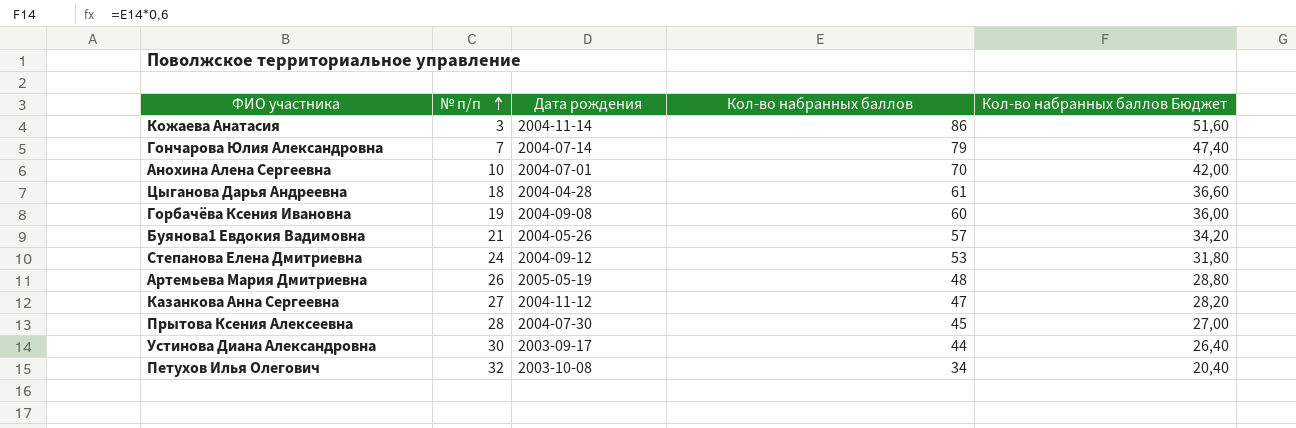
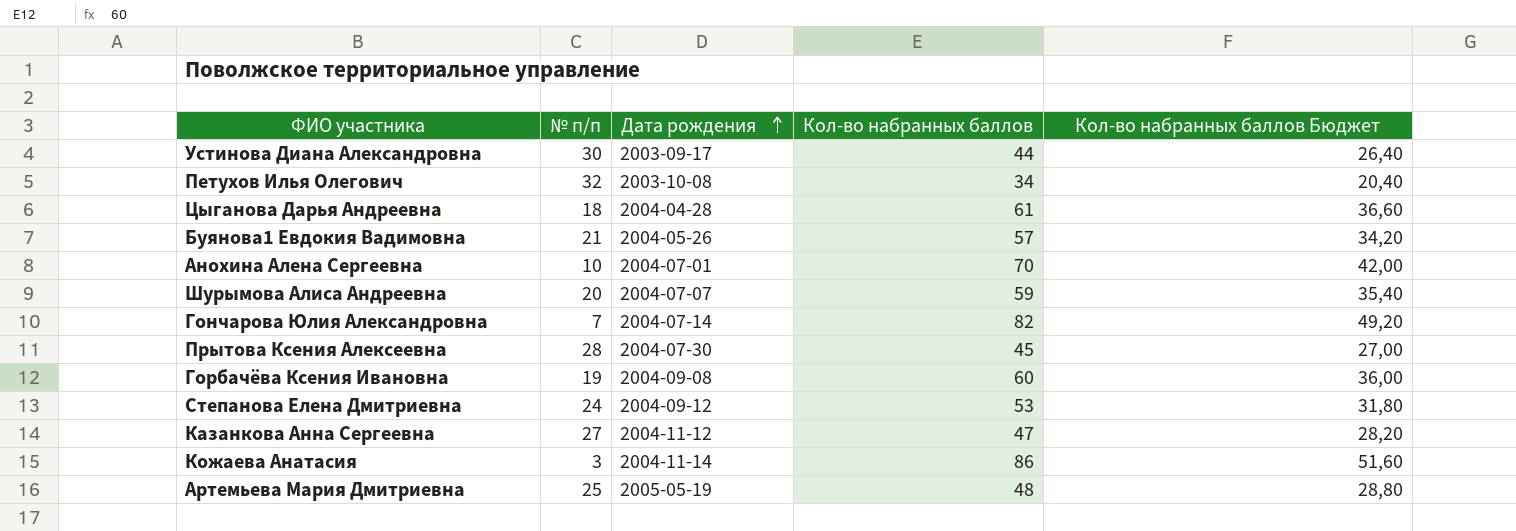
row order: № п/п ascending -> Дата рождения ascending
row Шурымова Алиса Андреевна: none -> 20 | 2004-07-07 | 59 | 35,40
Гончарова Юлия Александровна | Кол-во набранных баллов: 79 -> 82
Гончарова Юлия Александровна | Кол-во набранных баллов Бюджет: 47,40 -> 49,20
Артемьева Мария Дмитриевна | № п/п: 26 -> 25

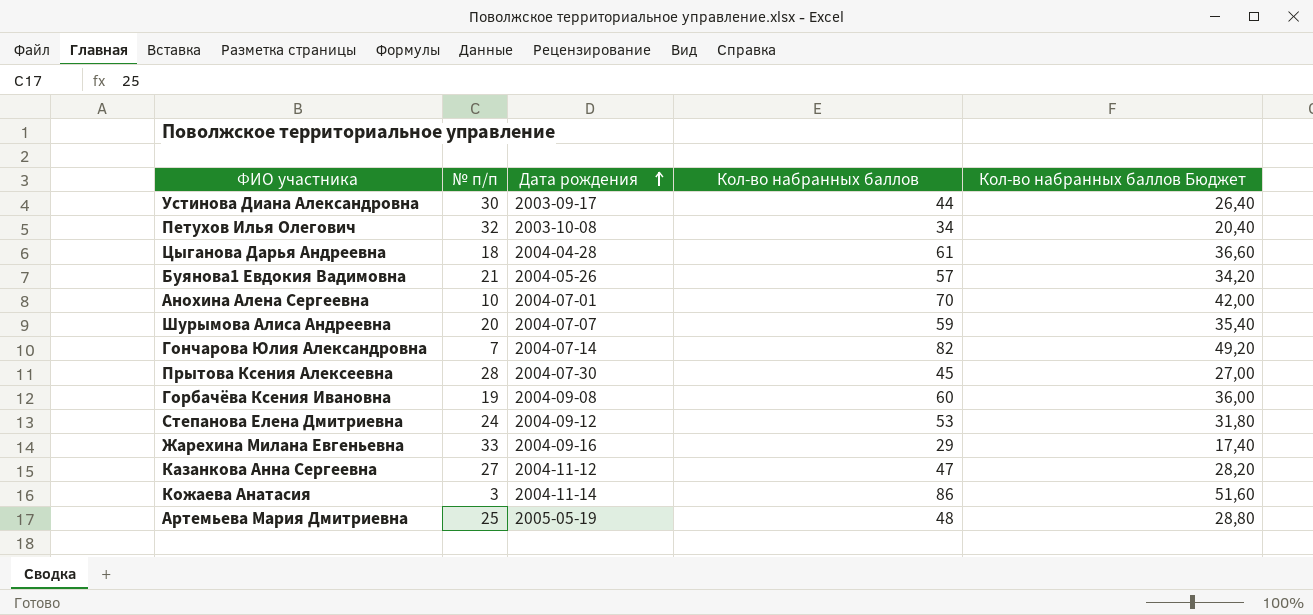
row Жарехина Милана Евгеньевна: none -> 33 | 2004-09-16 | 29 | 17,40

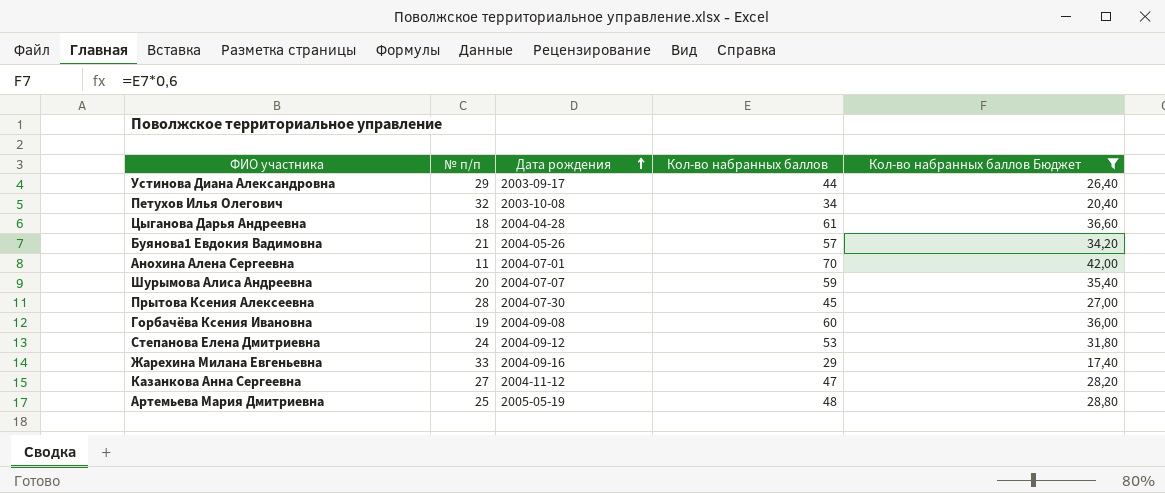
filter: none -> Кол-во набранных баллов Бюджет <= 42,00
Устинова Диана Александровна | № п/п: 30 -> 29
Анохина Алена Сергеевна | № п/п: 10 -> 11

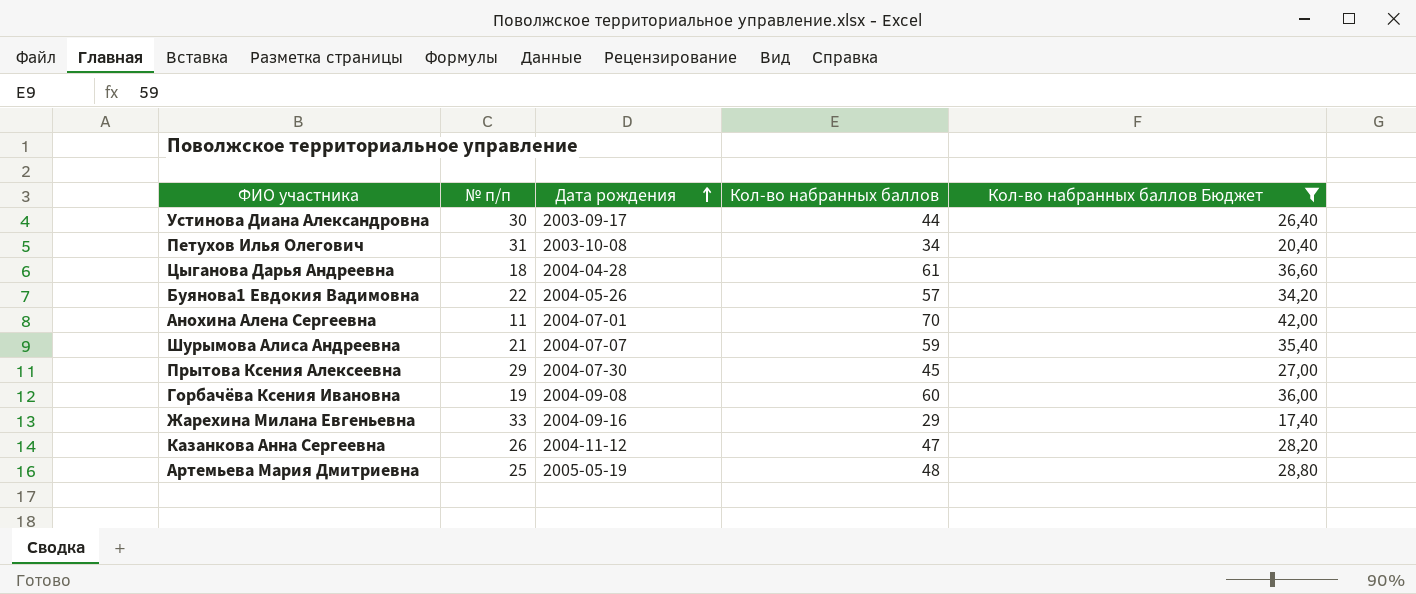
row Степанова Елена Дмитриевна: 24 | 2004-09-12 | 53 | 31,80 -> none
Устинова Диана Александровна | № п/п: 29 -> 30
Петухов Илья Олегович | № п/п: 32 -> 31
Буянова1 Евдокия Вадимовна | № п/п: 21 -> 22
Шурымова Алиса Андреевна | № п/п: 20 -> 21
Прытова Ксения Алексеевна | № п/п: 28 -> 29
Казанкова Анна Сергеевна | № п/п: 27 -> 26

